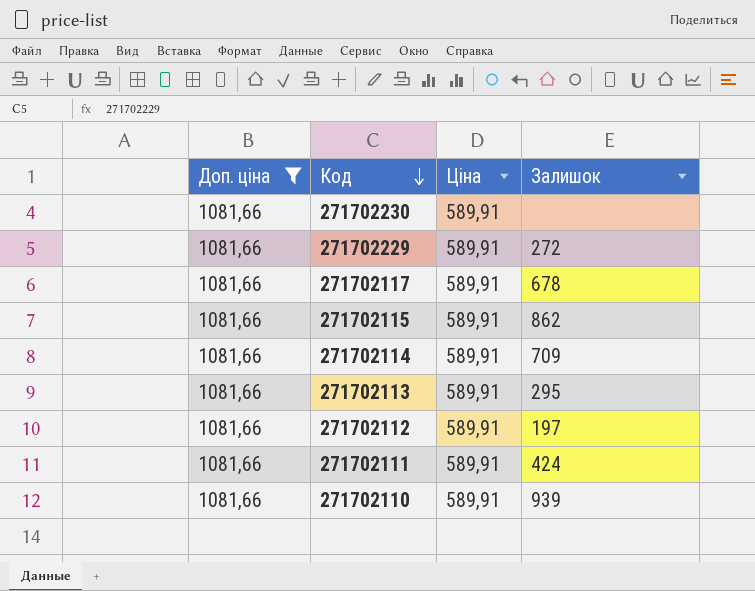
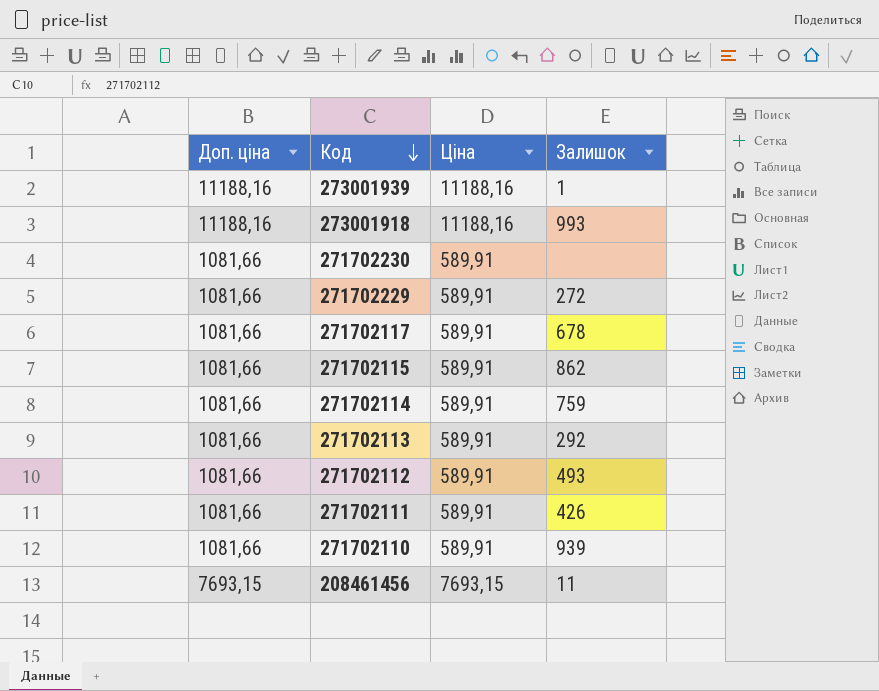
filter: Доп. ціна = 1081,66 -> none
271702114 | Залишок: 709 -> 759
271702113 | Залишок: 295 -> 292
271702112 | Залишок: 197 -> 493
271702111 | Залишок: 424 -> 426

